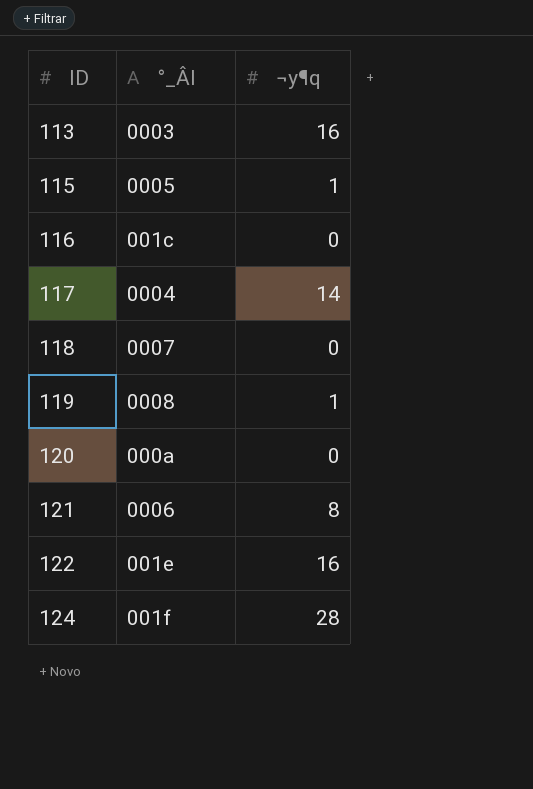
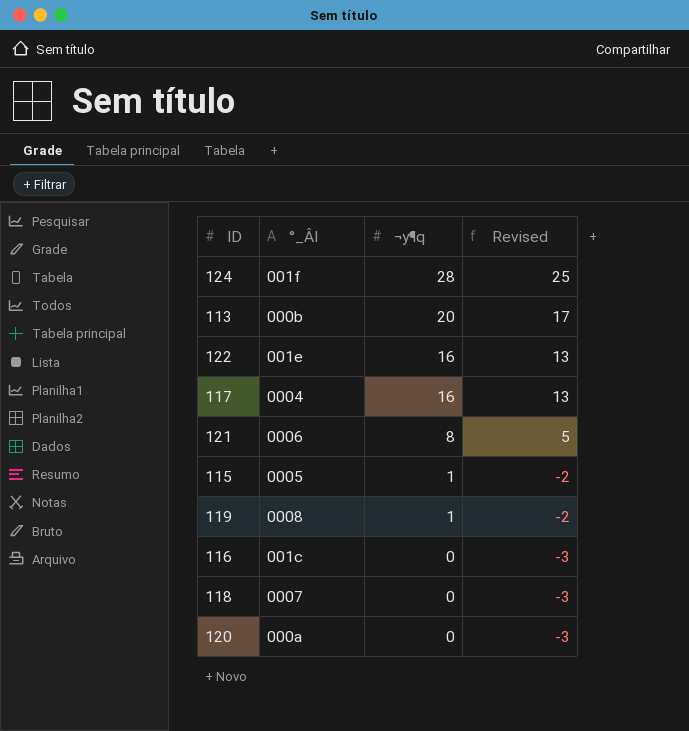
row order: ID ascending -> ¬y¶q descending
column Revised | formula: none -> [¬y¶q] - 3
113 | °_ÂI: 0003 -> 000b
113 | ¬y¶q: 16 -> 20
117 | ¬y¶q: 14 -> 16

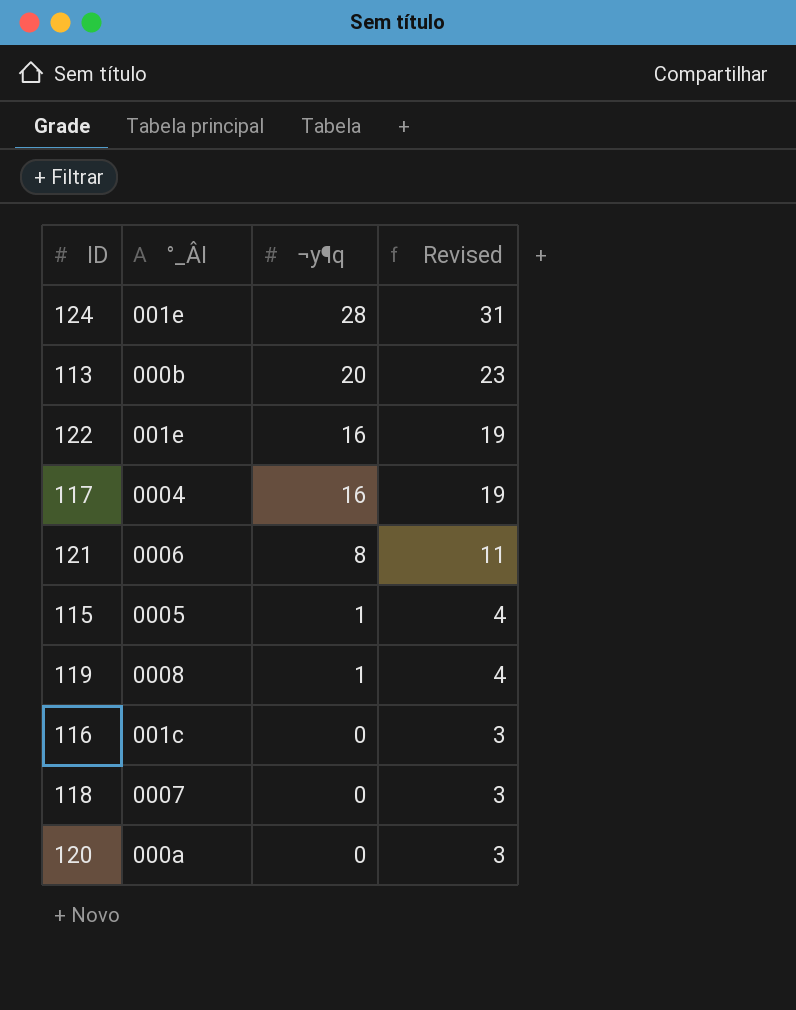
column Revised | formula: [¬y¶q] - 3 -> [¬y¶q] + 3
124 | °_ÂI: 001f -> 001e

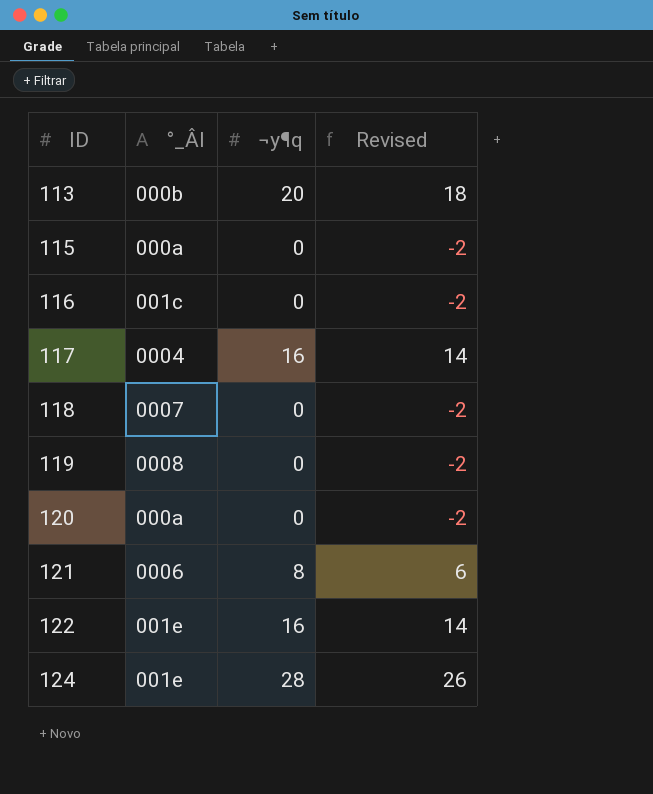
row order: ¬y¶q descending -> ID ascending
column Revised | formula: [¬y¶q] + 3 -> [¬y¶q] - 2
115 | °_ÂI: 0005 -> 000a
115 | ¬y¶q: 1 -> 0
119 | ¬y¶q: 1 -> 0

